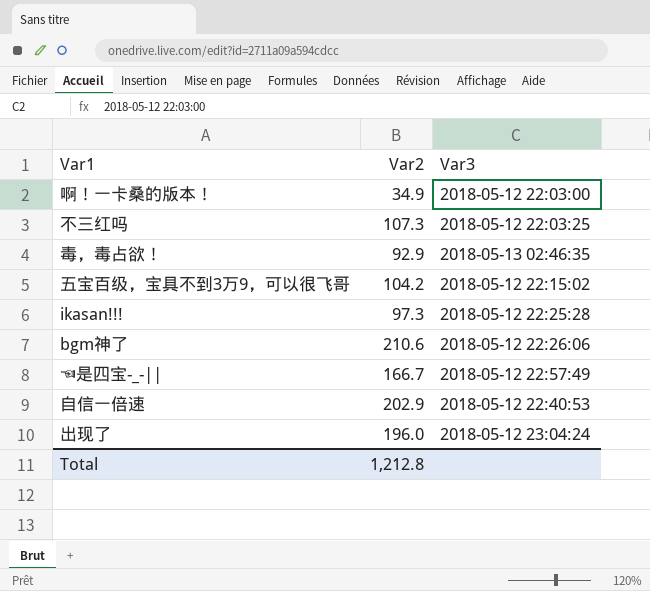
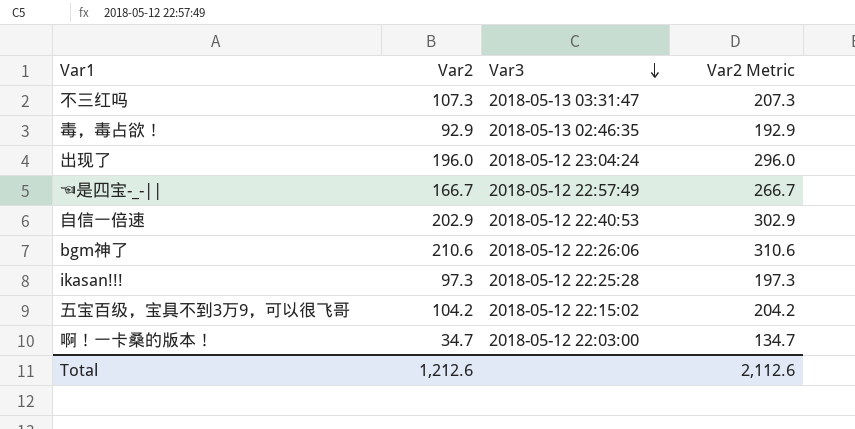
row order: none -> Var3 descending
column Var2 Metric | formula: none -> [Var2] + 100
不三红吗 | Var3: 2018-05-12 22:03:25 -> 2018-05-13 03:31:47
啊！一卡桑的版本！ | Var2: 34.9 -> 34.7
Total | Var2: 1,212.8 -> 1,212.6

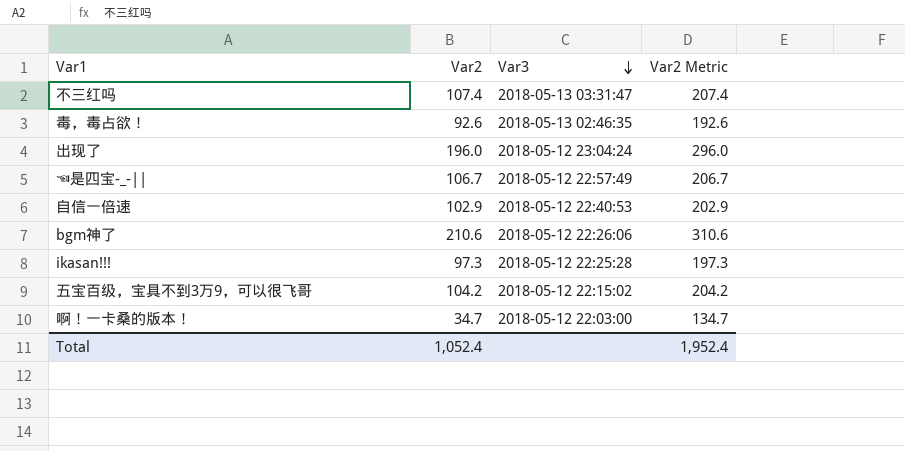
不三红吗 | Var2: 107.3 -> 107.4
不三红吗 | Var2 Metric: 207.3 -> 207.4
毒，毒占欲！ | Var2: 92.9 -> 92.6
毒，毒占欲！ | Var2 Metric: 192.9 -> 192.6
☜是四宝-_-|| | Var2: 166.7 -> 106.7
☜是四宝-_-|| | Var2 Metric: 266.7 -> 206.7
自信一倍速 | Var2: 202.9 -> 102.9
自信一倍速 | Var2 Metric: 302.9 -> 202.9
Total | Var2: 1,212.6 -> 1,052.4
Total | Var2 Metric: 2,112.6 -> 1,952.4

